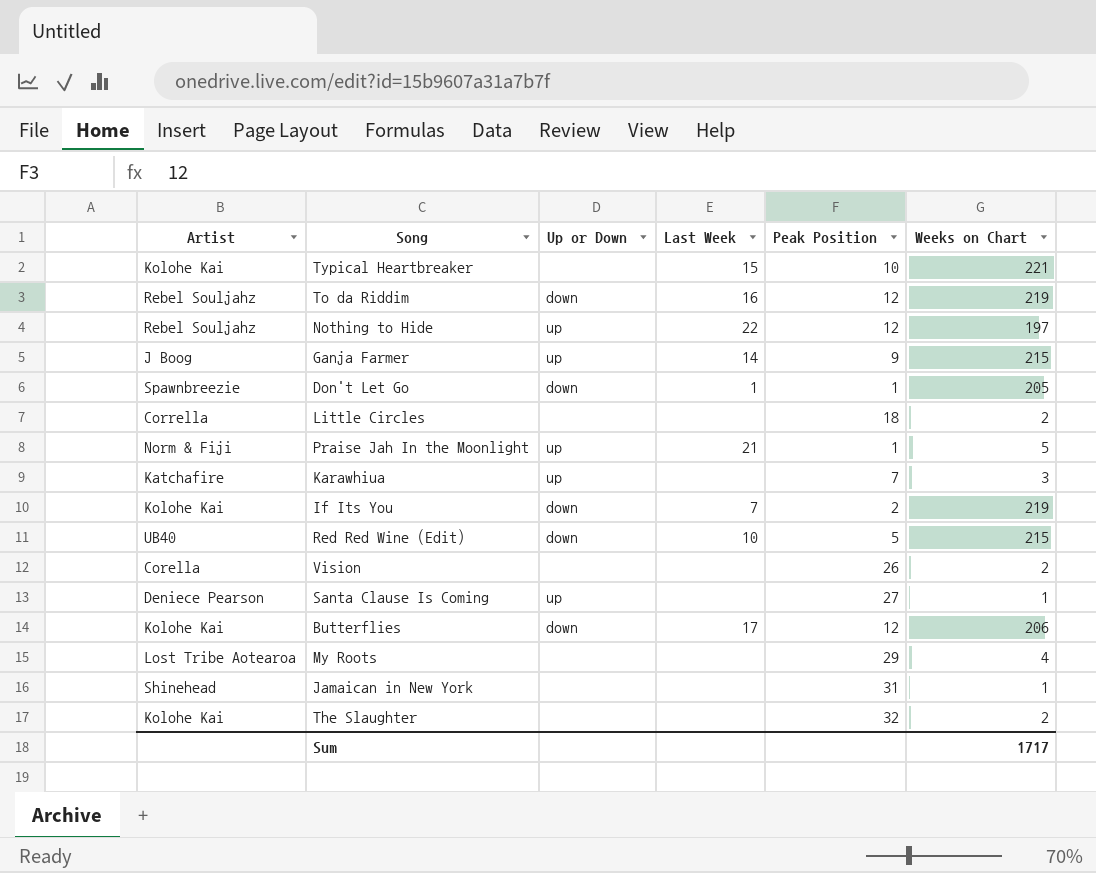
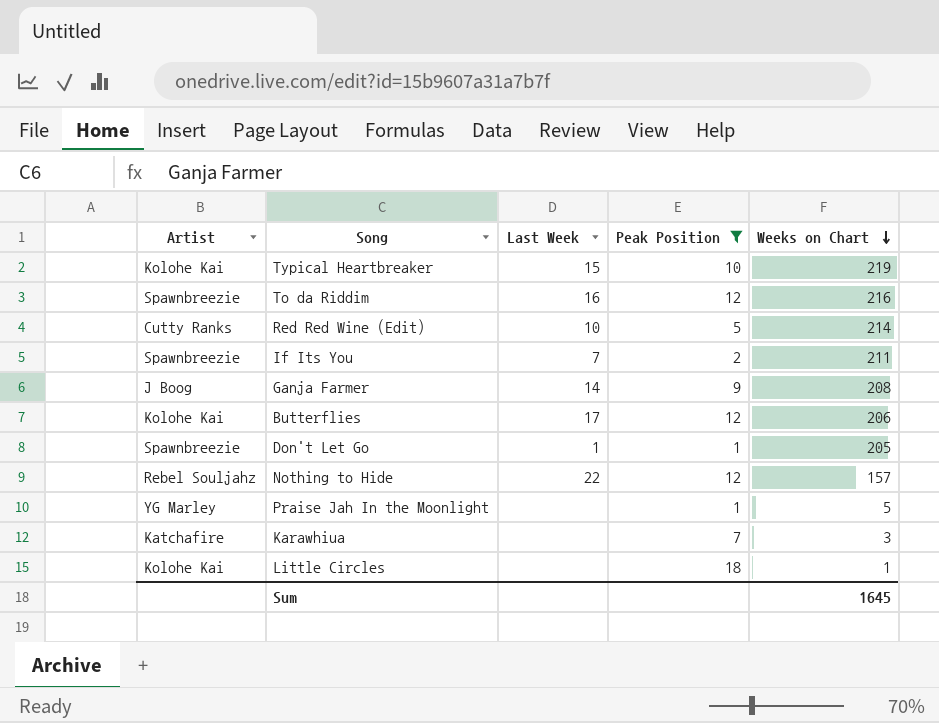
filter: none -> Peak Position <= 18
row order: none -> Weeks on Chart descending
column Up or Down | position: 3 -> none
Typical Heartbreaker | Weeks on Chart: 221 -> 219
To da Riddim | Artist: Rebel Souljahz -> Spawnbreezie
To da Riddim | Weeks on Chart: 219 -> 216
Red Red Wine (Edit) | Artist: UB40 -> Cutty Ranks
Red Red Wine (Edit) | Weeks on Chart: 215 -> 214
If Its You | Artist: Kolohe Kai -> Spawnbreezie
If Its You | Weeks on Chart: 219 -> 211
Ganja Farmer | Weeks on Chart: 215 -> 208
Nothing to Hide | Weeks on Chart: 197 -> 157
Praise Jah In the Moonlight | Artist: Norm & Fiji -> YG Marley
Praise Jah In the Moonlight | Last Week: 21 -> none
Little Circles | Artist: Corrella -> Kolohe Kai
Little Circles | Weeks on Chart: 2 -> 1
Sum | Weeks on Chart: 1717 -> 1645

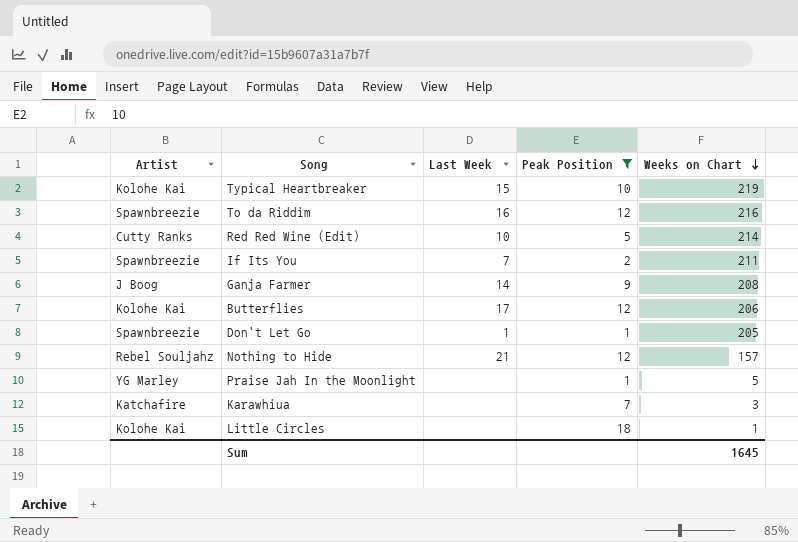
Nothing to Hide | Last Week: 22 -> 21

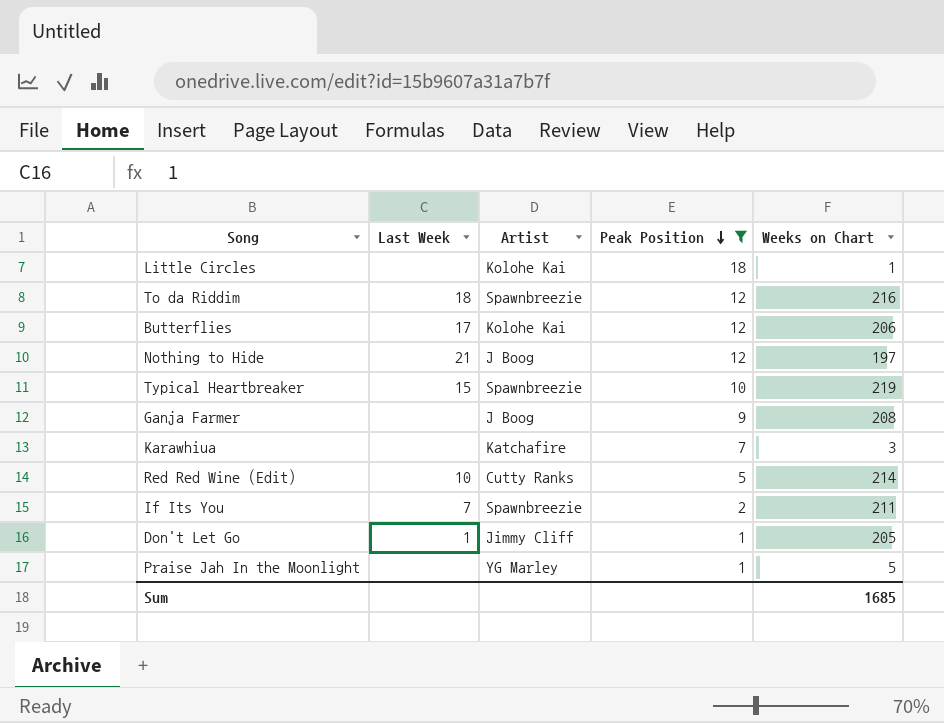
row order: Weeks on Chart descending -> Peak Position descending
column Artist | position: 1 -> 3
To da Riddim | Last Week: 16 -> 18
Nothing to Hide | Artist: Rebel Souljahz -> J Boog
Nothing to Hide | Weeks on Chart: 157 -> 197
Typical Heartbreaker | Artist: Kolohe Kai -> Spawnbreezie
Ganja Farmer | Last Week: 14 -> none
Don't Let Go | Artist: Spawnbreezie -> Jimmy Cliff
Sum | Weeks on Chart: 1645 -> 1685

